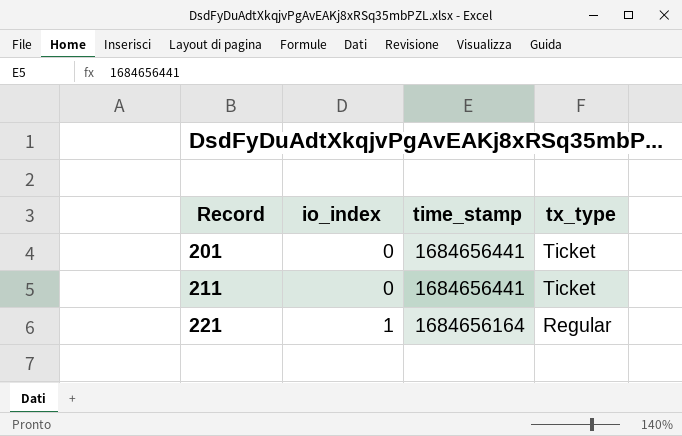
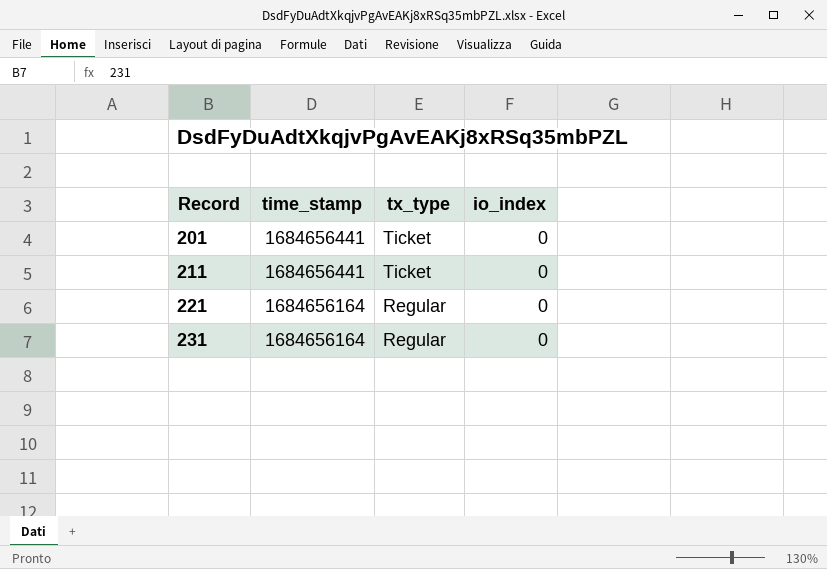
column io_index | position: 2 -> 4
221 | io_index: 1 -> 0
row 231: none -> 1684656164 | Regular | 0

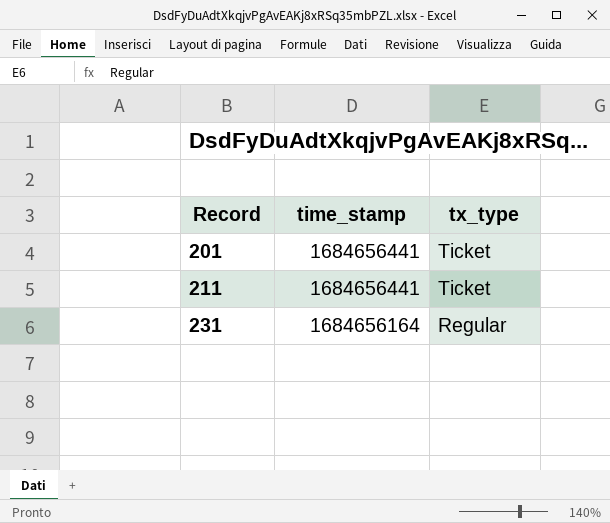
column io_index | position: 4 -> none
row 221: 1684656164 | Regular | 0 -> none

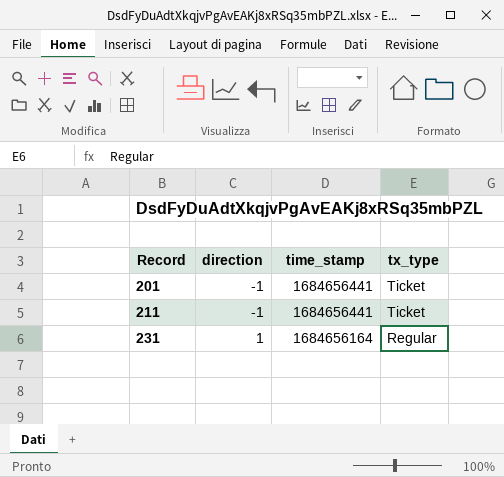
column direction | position: none -> 2

